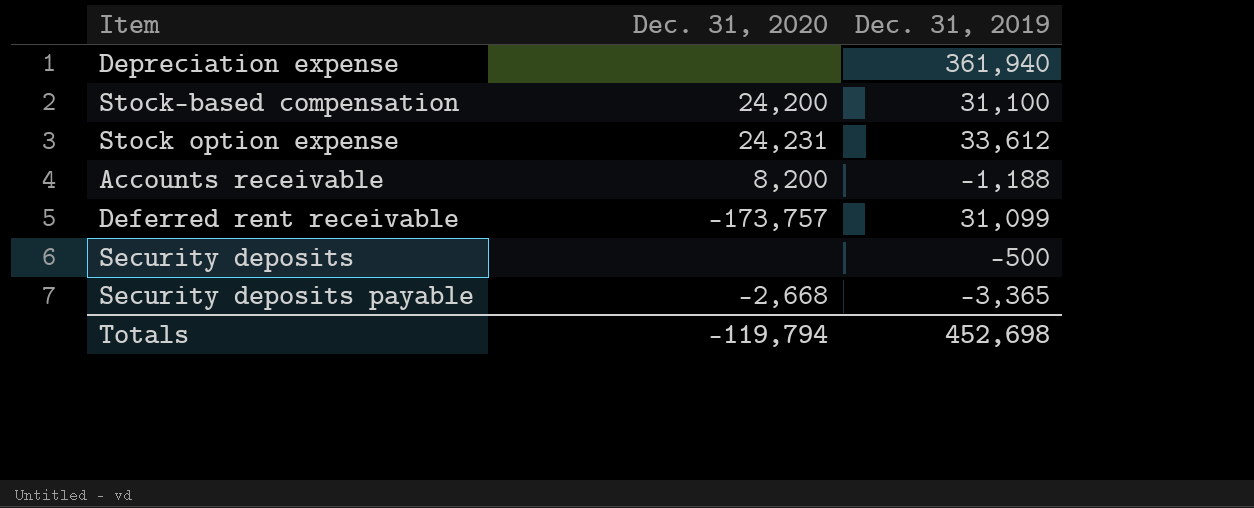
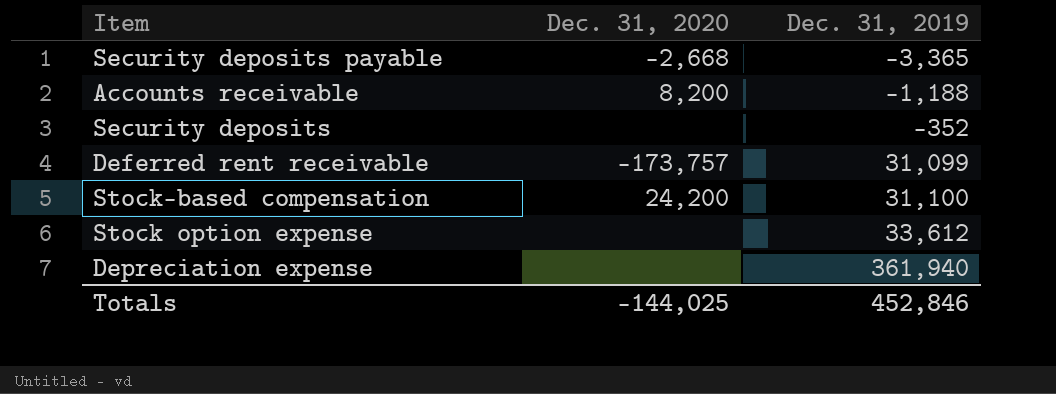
row order: none -> Dec. 31, 2019 ascending
Security deposits | Dec. 31, 2019: -500 -> -352
Stock option expense | Dec. 31, 2020: 24,231 -> none
Totals | Dec. 31, 2020: -119,794 -> -144,025
Totals | Dec. 31, 2019: 452,698 -> 452,846

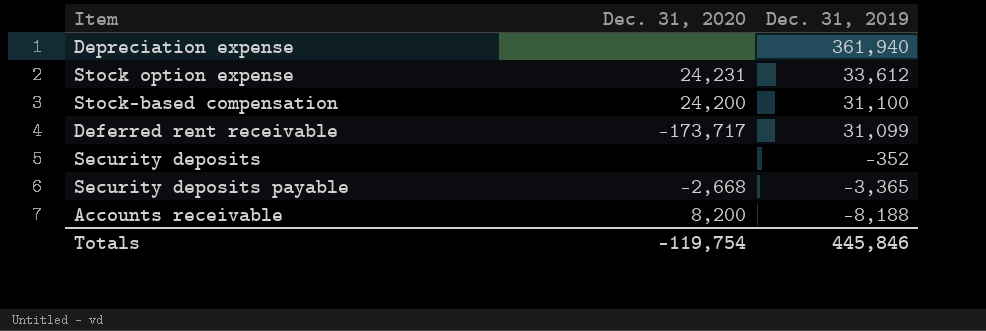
row order: Dec. 31, 2019 ascending -> Dec. 31, 2019 descending
Stock option expense | Dec. 31, 2020: none -> 24,231
Deferred rent receivable | Dec. 31, 2020: -173,757 -> -173,717
Accounts receivable | Dec. 31, 2019: -1,188 -> -8,188
Totals | Dec. 31, 2020: -144,025 -> -119,754
Totals | Dec. 31, 2019: 452,846 -> 445,846

